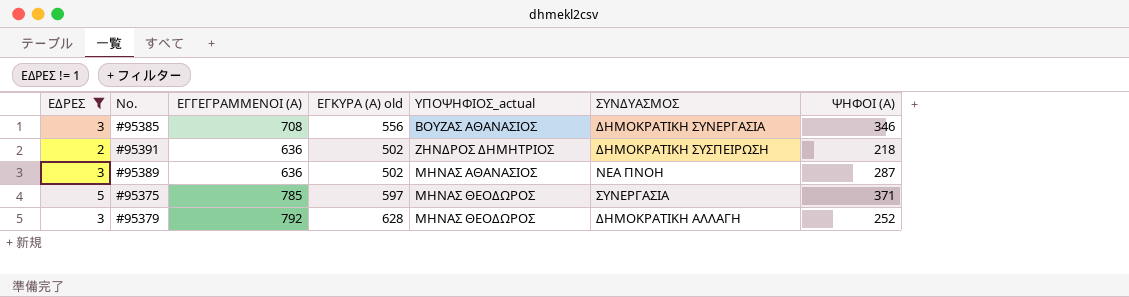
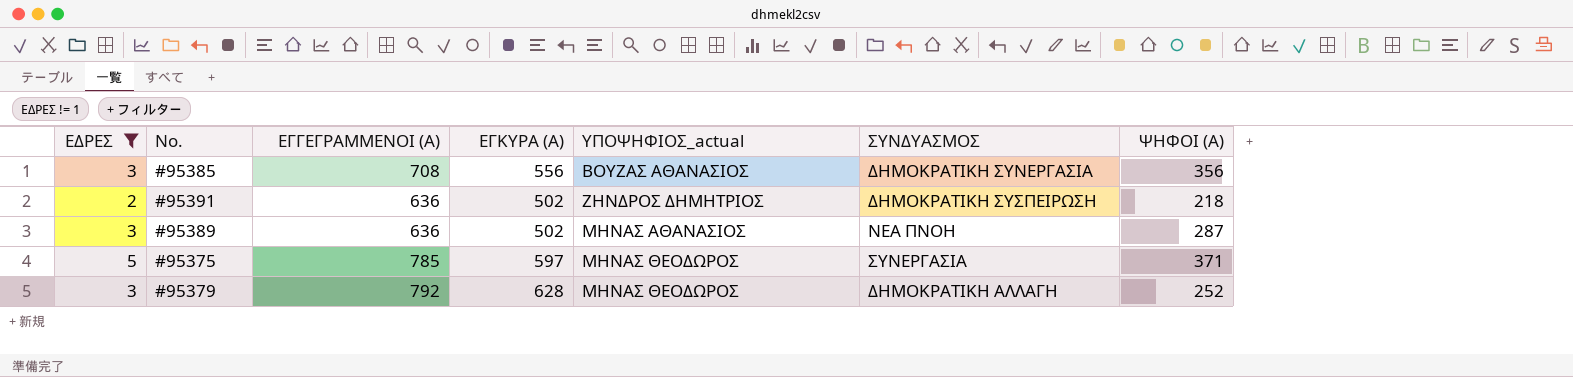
column name: ΕΓΚΥΡΑ (Α) old -> ΕΓΚΥΡΑ (Α)
#95385 | ΨΗΦΟΙ (Α): 346 -> 356

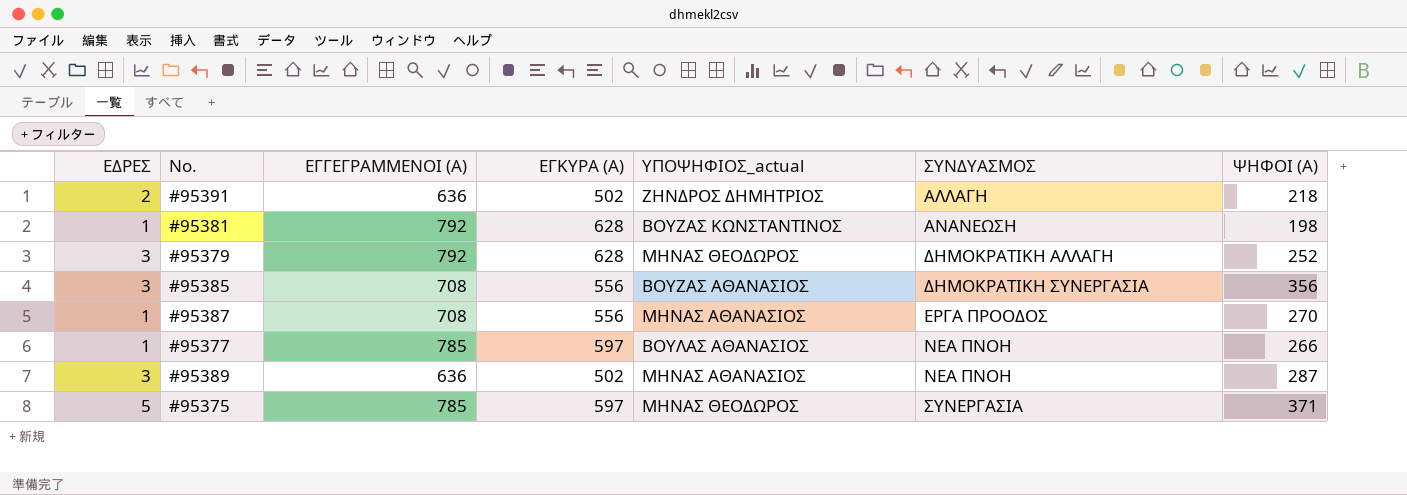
filter: ΕΔΡΕΣ != 1 -> none
row order: ΥΠΟΨΗΦΙΟΣ_actual ascending -> ΣΥΝΔΥΑΣΜΟΣ ascending
#95391 | ΣΥΝΔΥΑΣΜΟΣ: ΔΗΜΟΚΡΑΤΙΚΗ ΣΥΣΠΕΙΡΩΣΗ -> ΑΛΛΑΓΗ

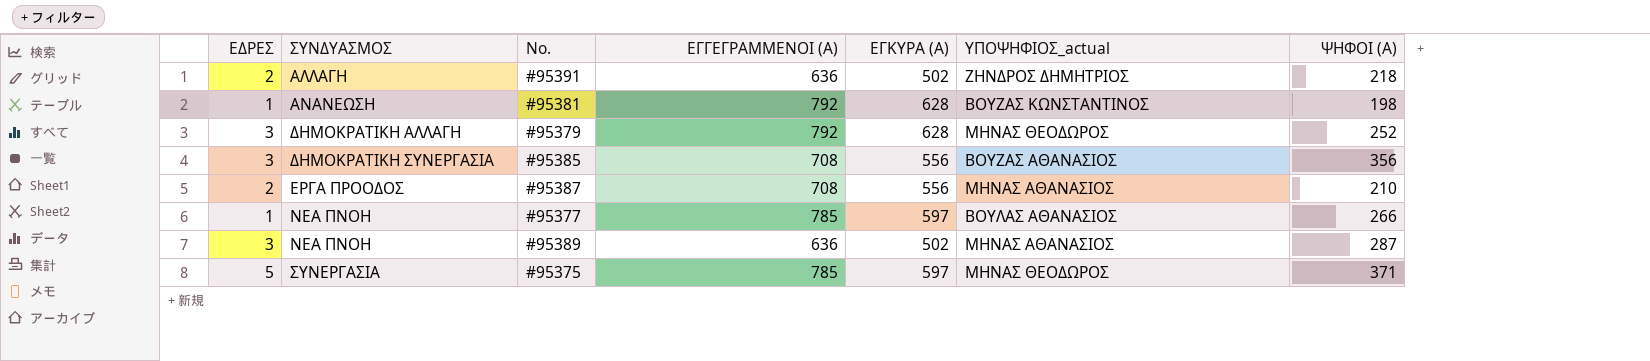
column ΣΥΝΔΥΑΣΜΟΣ | position: 6 -> 2
#95387 | ΕΔΡΕΣ: 1 -> 2
#95387 | ΨΗΦΟΙ (Α): 270 -> 210

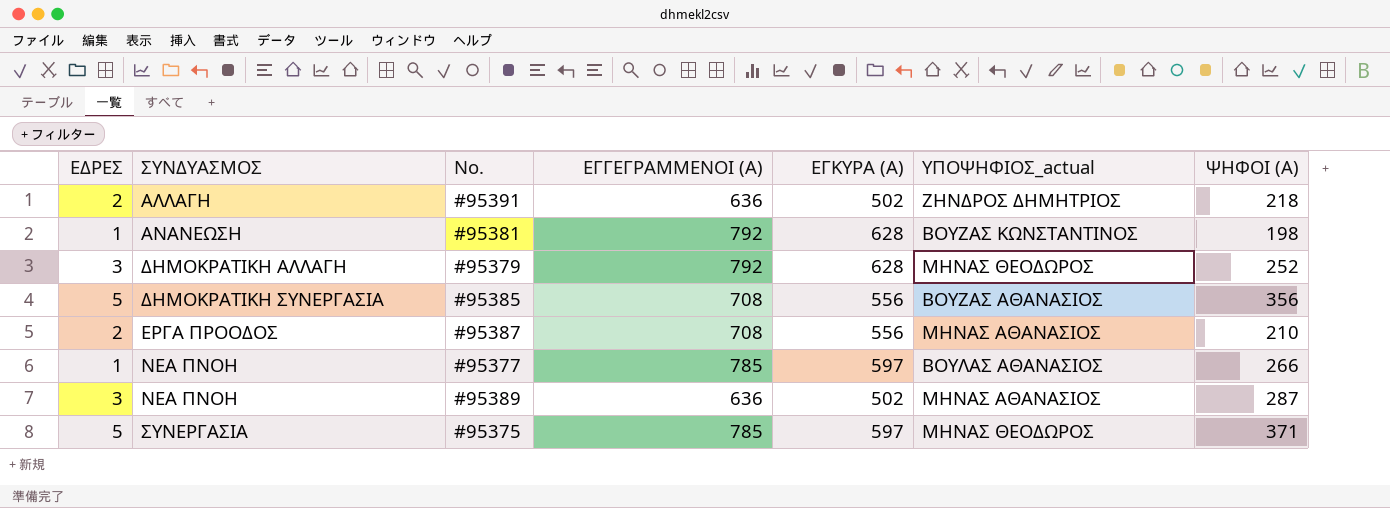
#95385 | ΕΔΡΕΣ: 3 -> 5

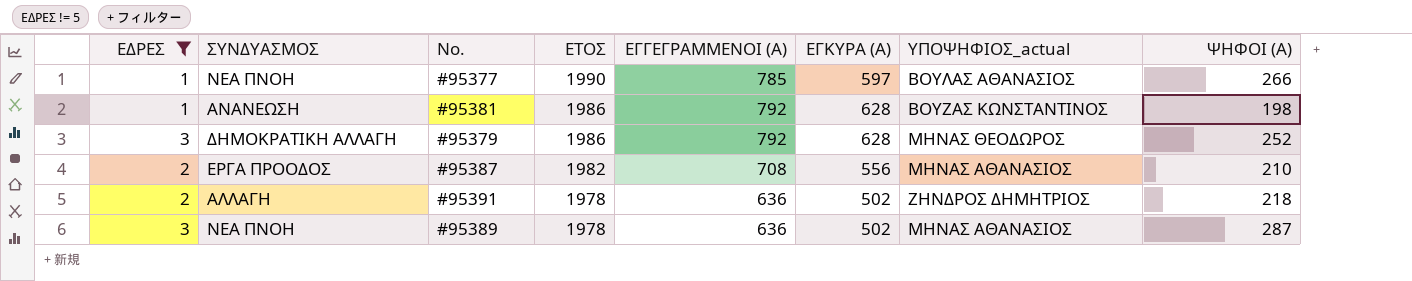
filter: none -> ΕΔΡΕΣ != 5
row order: ΣΥΝΔΥΑΣΜΟΣ ascending -> ΕΤΟΣ descending
column ΕΤΟΣ | position: none -> 4

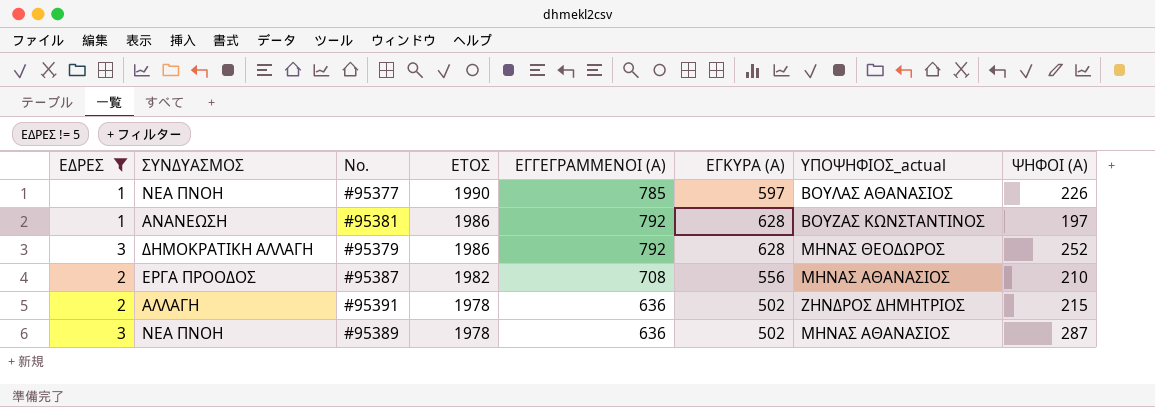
#95377 | ΨΗΦΟΙ (Α): 266 -> 226
#95381 | ΨΗΦΟΙ (Α): 198 -> 197
#95391 | ΨΗΦΟΙ (Α): 218 -> 215

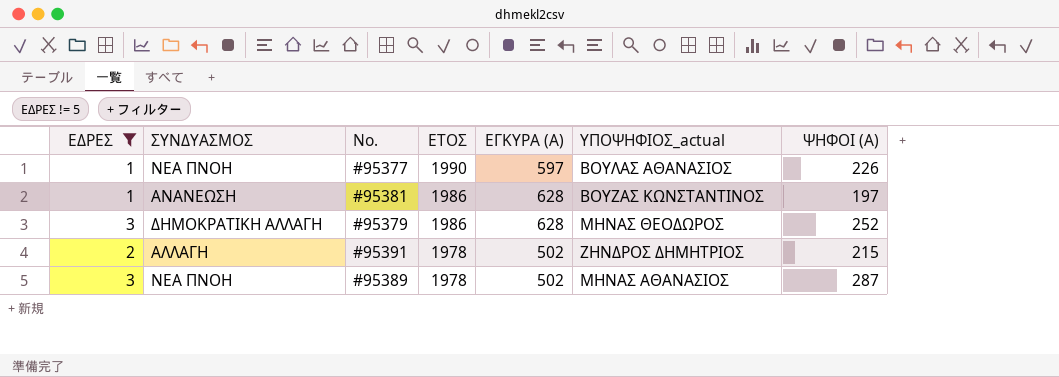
column ΕΓΓΕΓΡΑΜΜΕΝΟΙ (Α) | position: 5 -> none
row #95387: 2 | ΕΡΓΑ ΠΡΟΟΔΟΣ | 1982 | 708 | 556 | ΜΗΝΑΣ ΑΘΑΝΑΣΙΟΣ | 210 -> none

